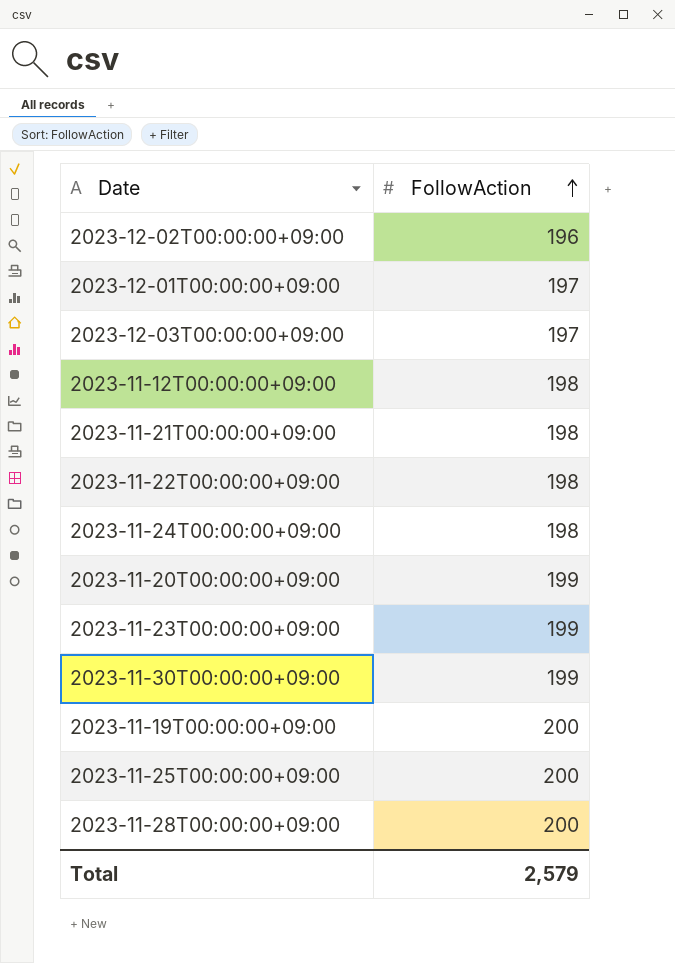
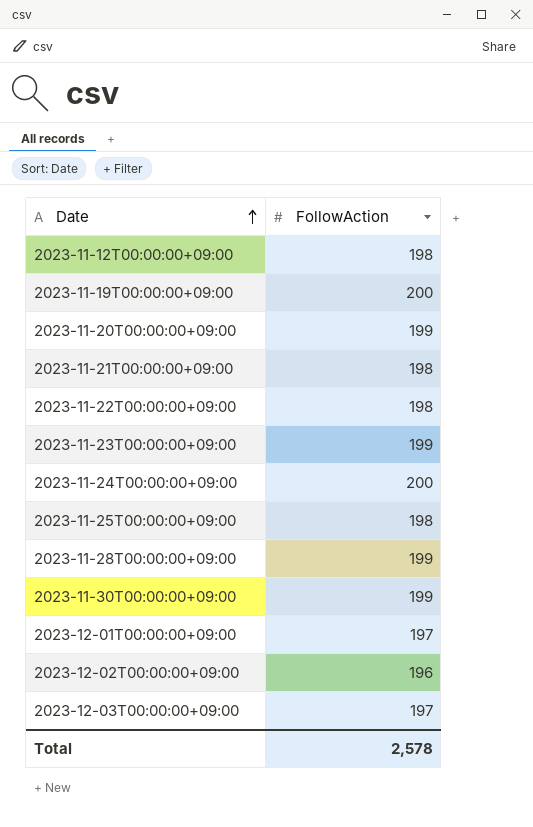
row order: FollowAction ascending -> Date ascending
2023-11-24T00:00:00+09:00 | FollowAction: 198 -> 200
2023-11-25T00:00:00+09:00 | FollowAction: 200 -> 198
2023-11-28T00:00:00+09:00 | FollowAction: 200 -> 199
Total | FollowAction: 2,579 -> 2,578

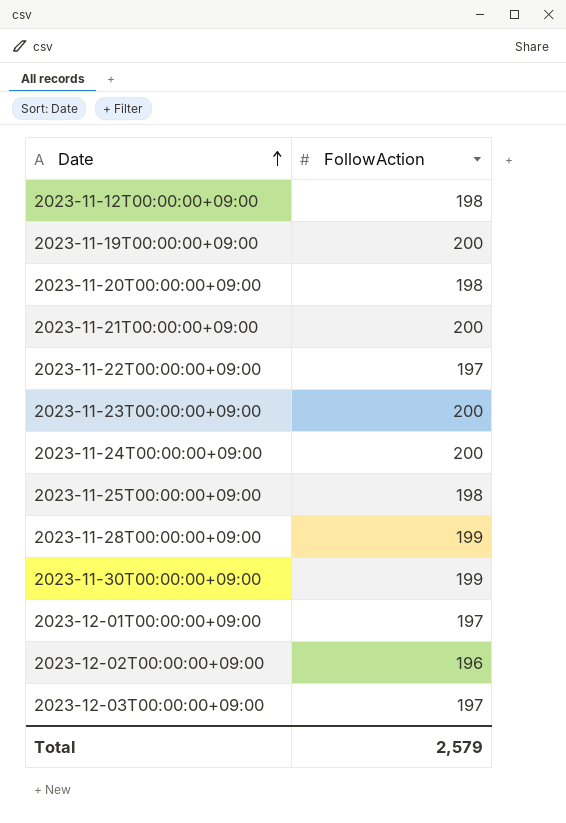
2023-11-20T00:00:00+09:00 | FollowAction: 199 -> 198
2023-11-21T00:00:00+09:00 | FollowAction: 198 -> 200
2023-11-22T00:00:00+09:00 | FollowAction: 198 -> 197
2023-11-23T00:00:00+09:00 | FollowAction: 199 -> 200
Total | FollowAction: 2,578 -> 2,579

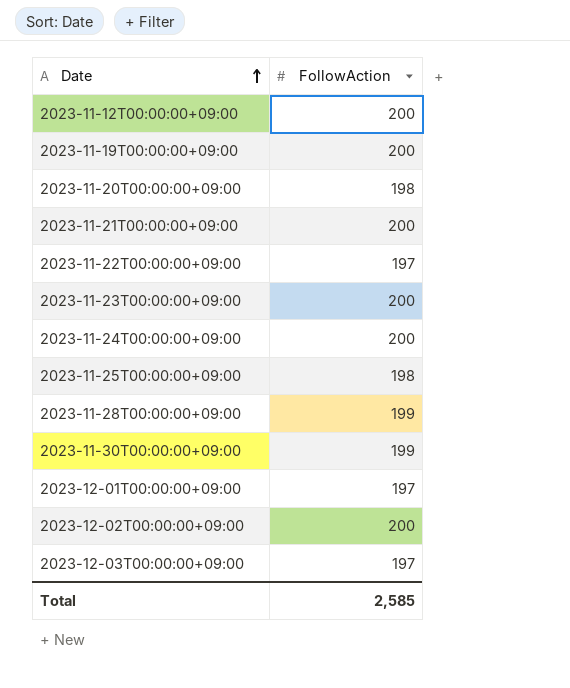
2023-11-12T00:00:00+09:00 | FollowAction: 198 -> 200
2023-12-02T00:00:00+09:00 | FollowAction: 196 -> 200
Total | FollowAction: 2,579 -> 2,585

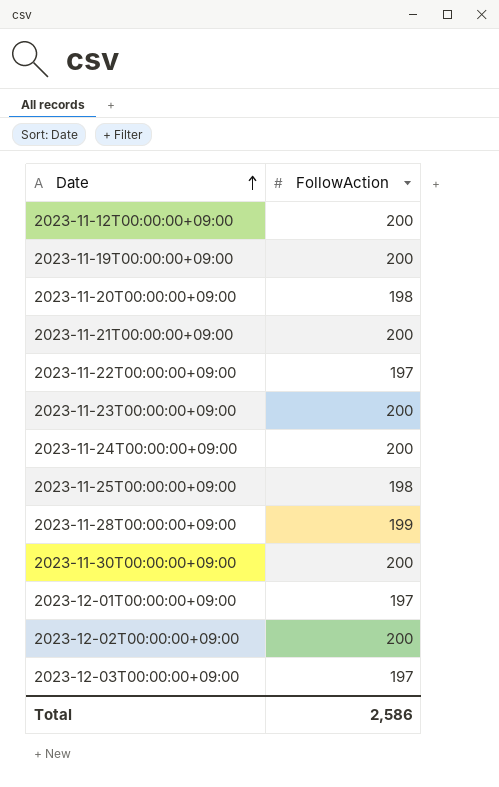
2023-11-30T00:00:00+09:00 | FollowAction: 199 -> 200
Total | FollowAction: 2,585 -> 2,586

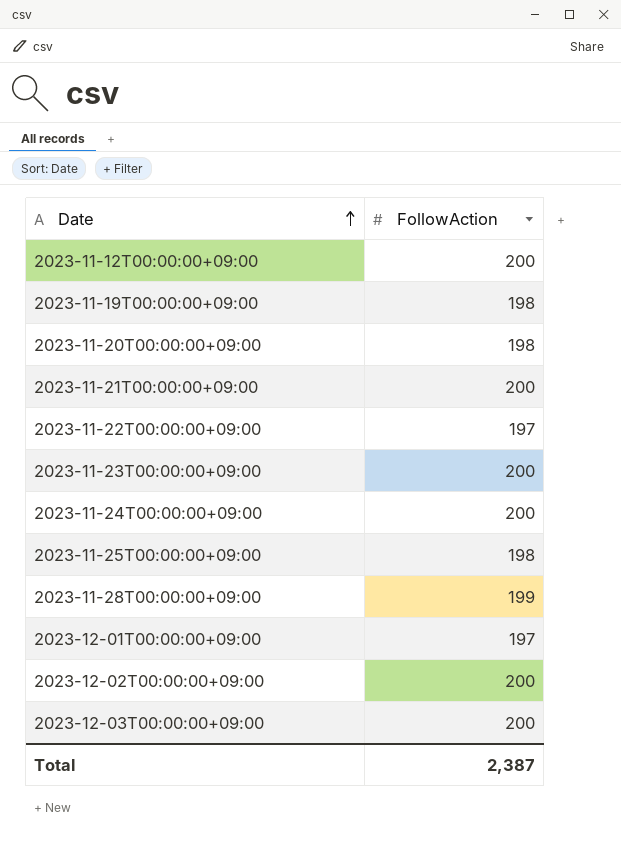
row 2023-11-30T00:00:00+09:00: 200 -> none
2023-11-19T00:00:00+09:00 | FollowAction: 200 -> 198
2023-12-03T00:00:00+09:00 | FollowAction: 197 -> 200
Total | FollowAction: 2,586 -> 2,387

